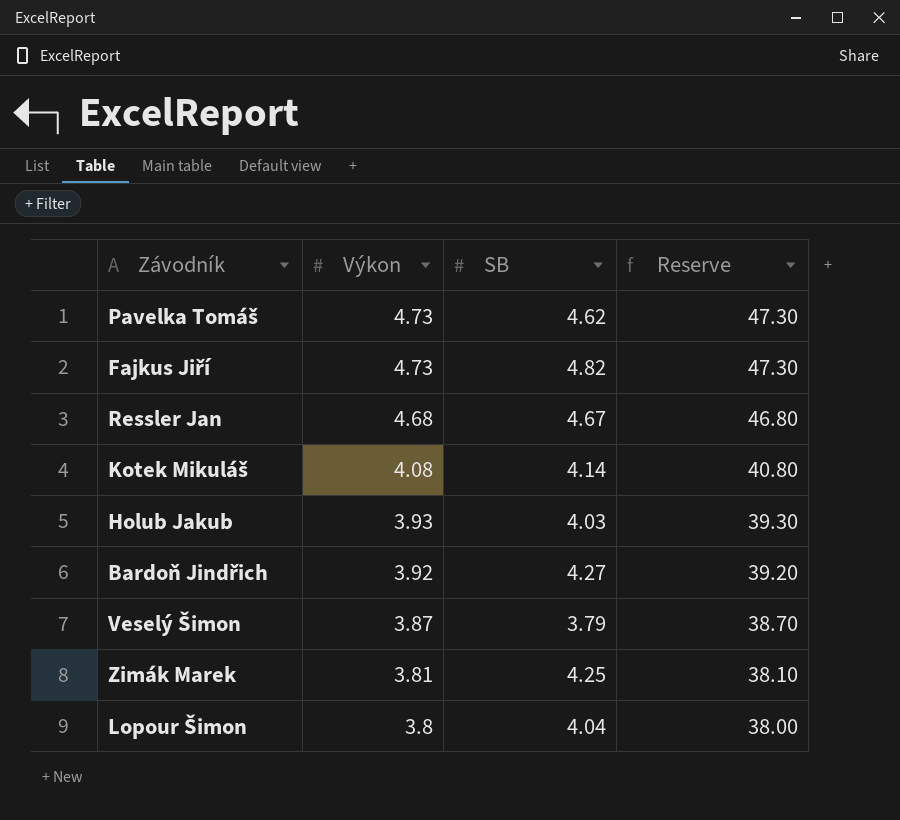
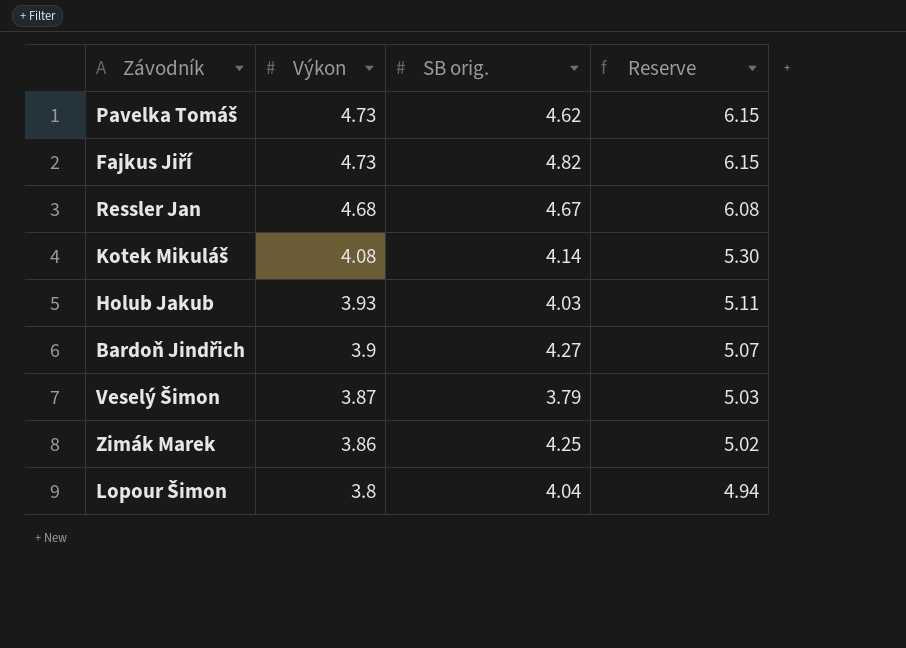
column name: SB -> SB orig.
column Reserve | formula: [Výkon] * 10 -> [Výkon] * 1.3
Bardoň Jindřich | Výkon: 3.92 -> 3.9
Zimák Marek | Výkon: 3.81 -> 3.86

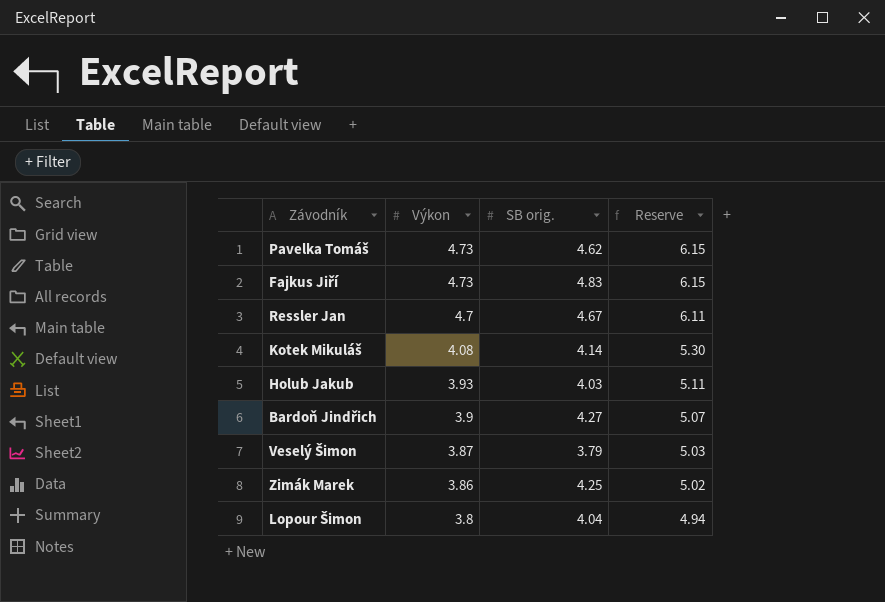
Fajkus Jiří | SB orig.: 4.82 -> 4.83
Ressler Jan | Výkon: 4.68 -> 4.7
Ressler Jan | Reserve: 6.08 -> 6.11

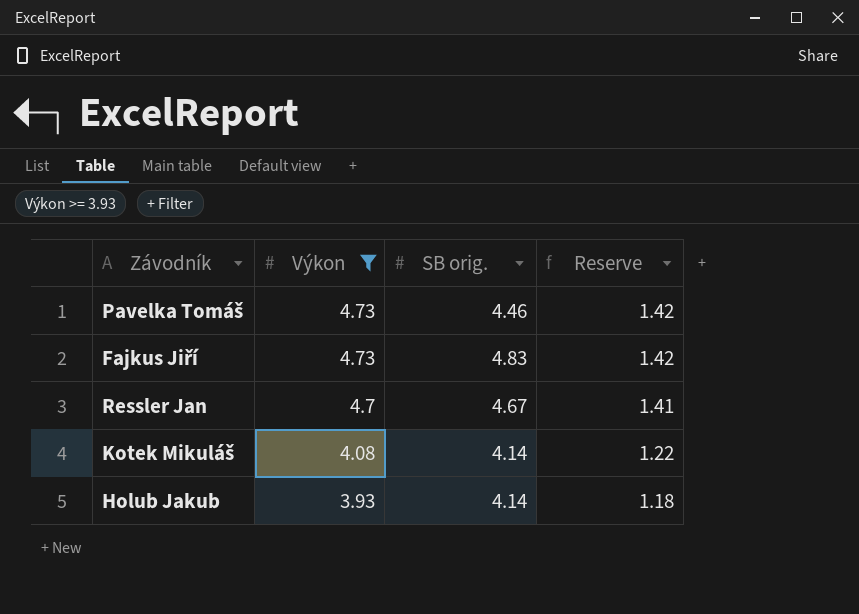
filter: none -> Výkon >= 3.93
column Reserve | formula: [Výkon] * 1.3 -> [Výkon] * 0.3
Pavelka Tomáš | SB orig.: 4.62 -> 4.46
Holub Jakub | SB orig.: 4.03 -> 4.14

